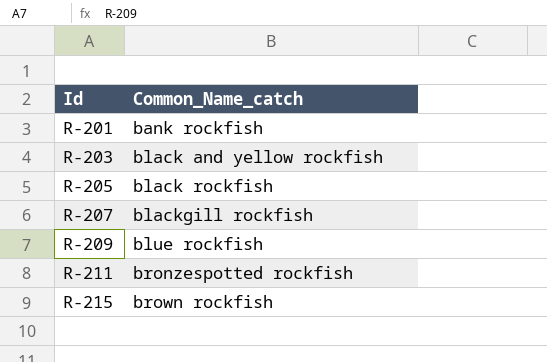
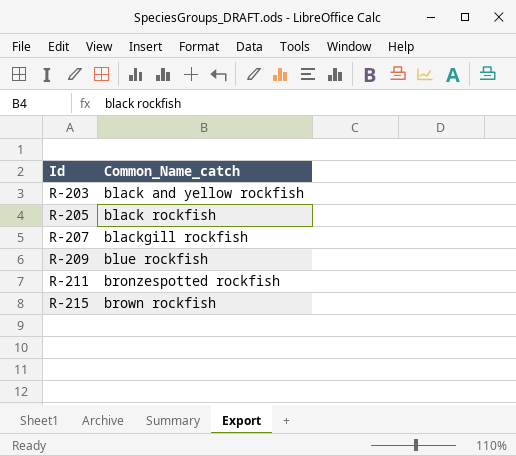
row R-201: bank rockfish -> none

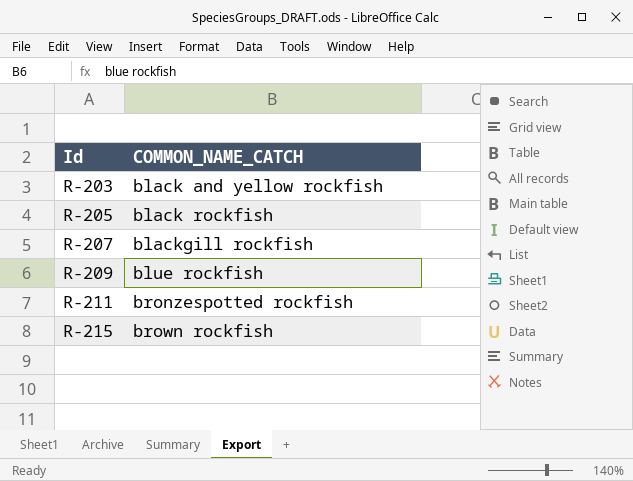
column name: Common_Name_catch -> COMMON_NAME_CATCH

